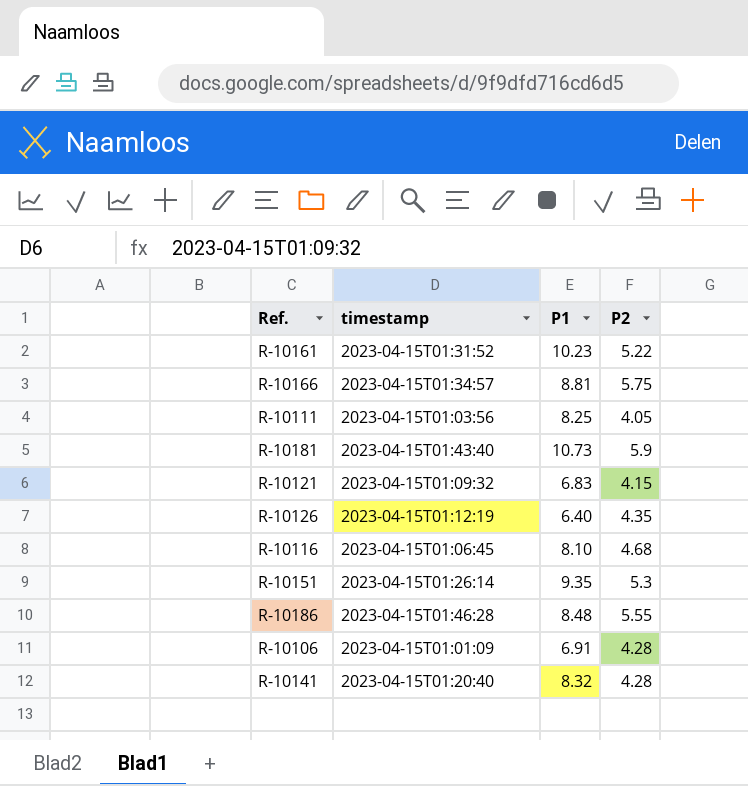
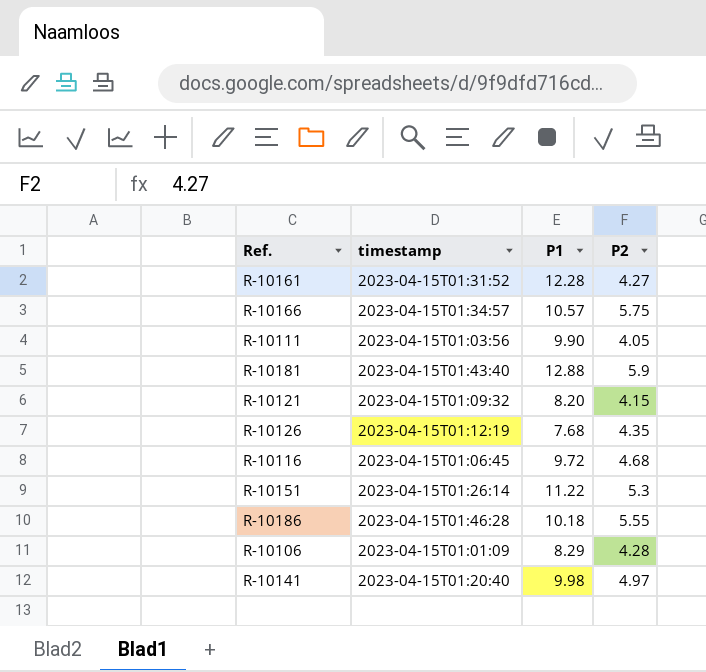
R-10161 | P1: 10.23 -> 12.28
R-10161 | P2: 5.22 -> 4.27
R-10166 | P1: 8.81 -> 10.57
R-10111 | P1: 8.25 -> 9.90
R-10181 | P1: 10.73 -> 12.88
R-10121 | P1: 6.83 -> 8.20
R-10126 | P1: 6.40 -> 7.68
R-10116 | P1: 8.10 -> 9.72
R-10151 | P1: 9.35 -> 11.22
R-10186 | P1: 8.48 -> 10.18
R-10106 | P1: 6.91 -> 8.29
R-10141 | P1: 8.32 -> 9.98
R-10141 | P2: 4.28 -> 4.97

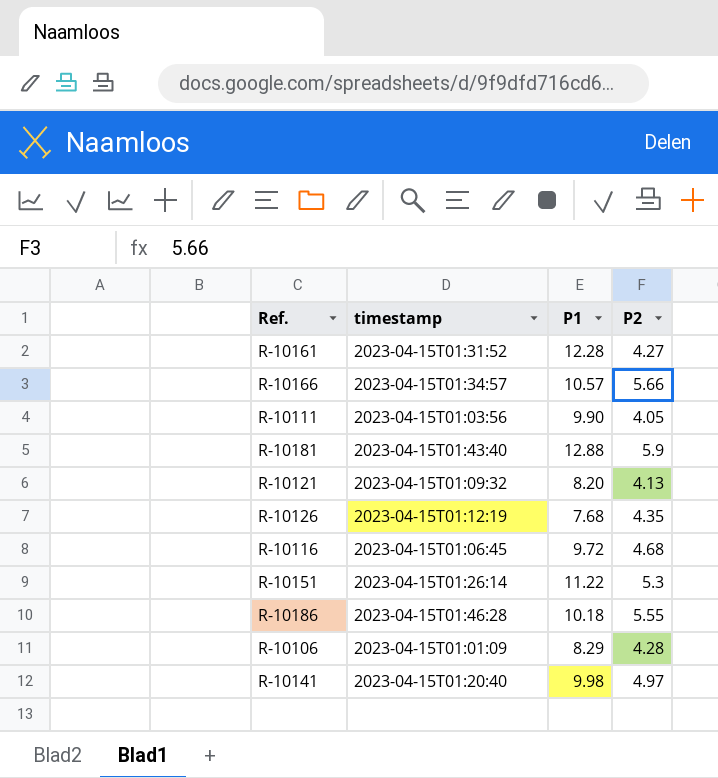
R-10166 | P2: 5.75 -> 5.66
R-10121 | P2: 4.15 -> 4.13

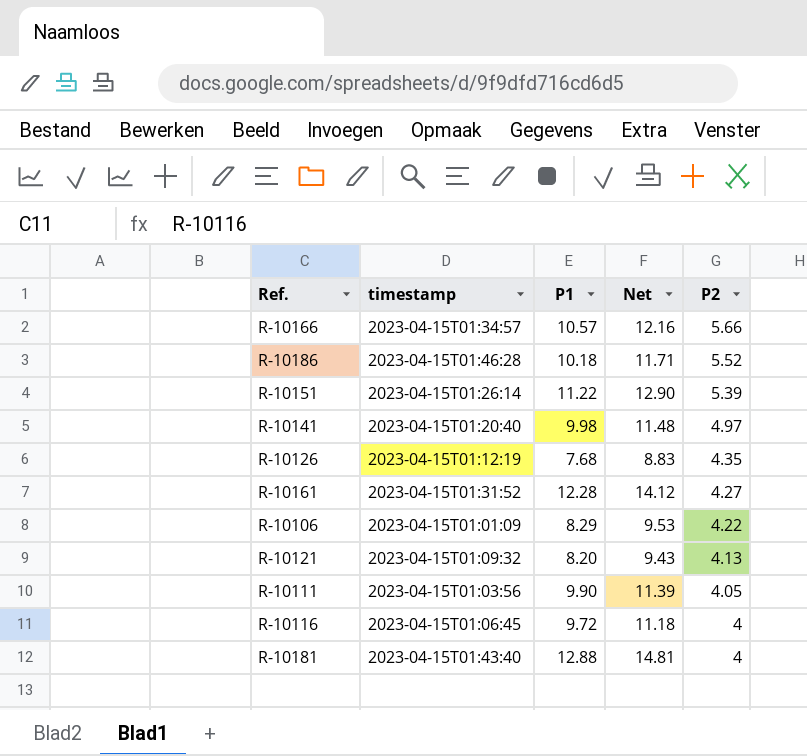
row order: none -> P2 descending
column Net | formula: none -> [P1] * 1.15
R-10186 | P2: 5.55 -> 5.52
R-10151 | P2: 5.3 -> 5.39
R-10106 | P2: 4.28 -> 4.22
R-10116 | P2: 4.68 -> 4
R-10181 | P2: 5.9 -> 4

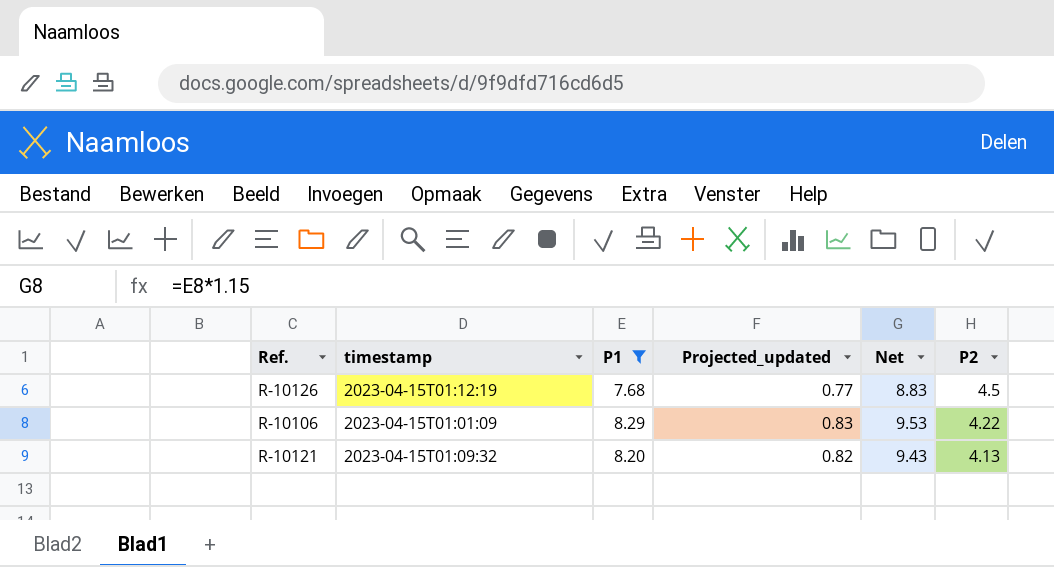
filter: none -> P1 <= 8.29
column Projected_updated | formula: none -> [P1] * 0.1
R-10126 | P2: 4.35 -> 4.5

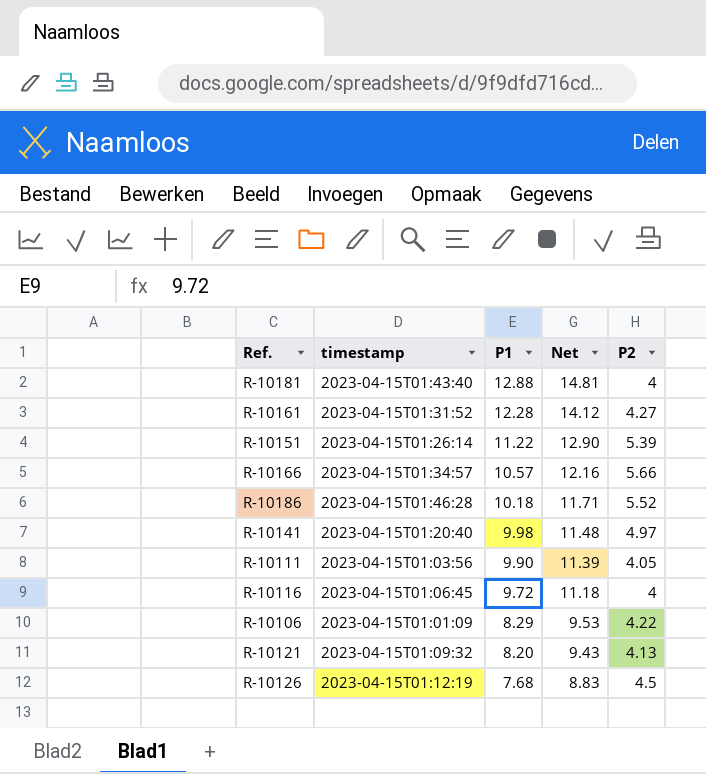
filter: P1 <= 8.29 -> none
row order: P2 descending -> P1 descending
column Projected_updated | formula: [P1] * 0.1 -> none

